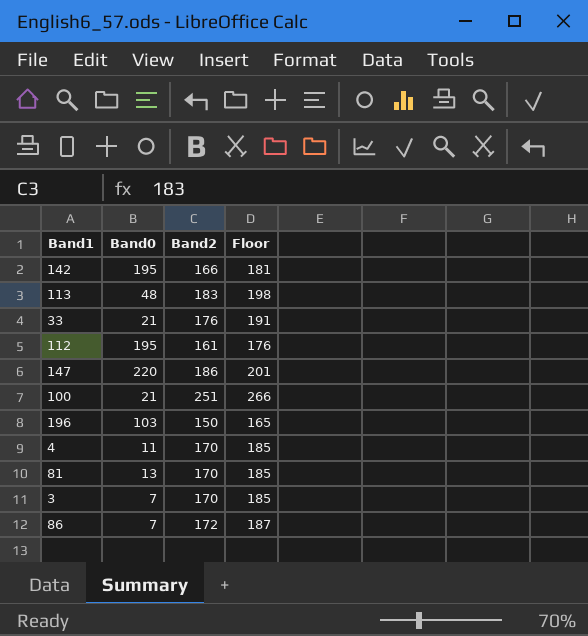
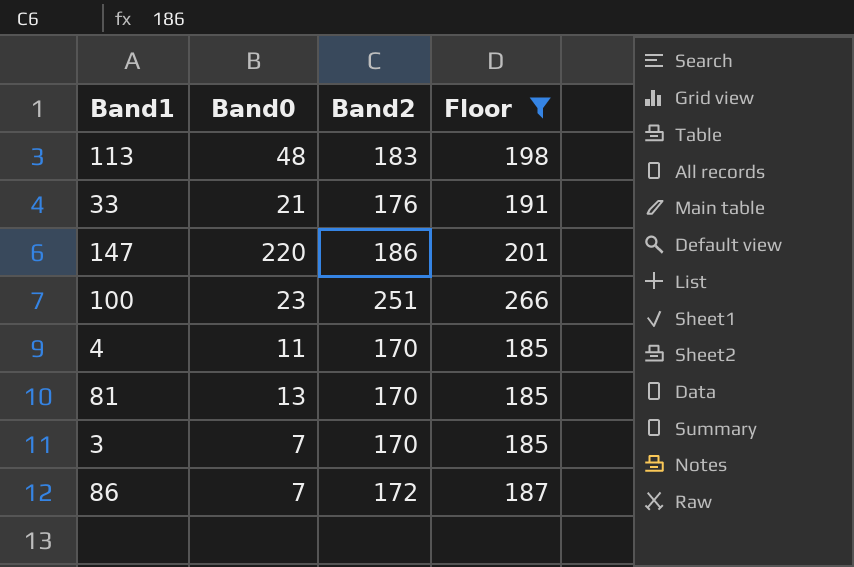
filter: none -> Floor >= 185
100 | Band0: 21 -> 23

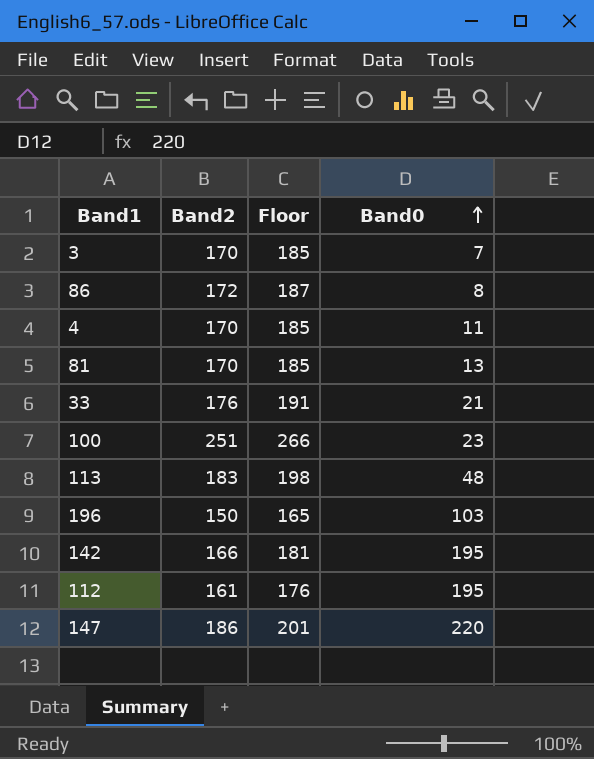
filter: Floor >= 185 -> none
row order: none -> Band0 ascending
column Band0 | position: 2 -> 4
86 | Band0: 7 -> 8

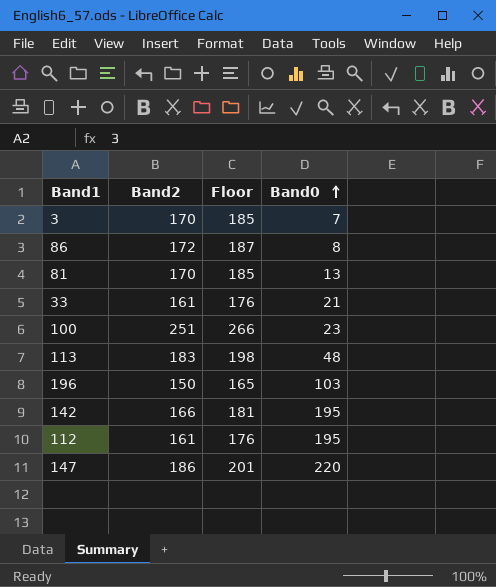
row 4: 170 | 185 | 11 -> none
33 | Band2: 176 -> 161
33 | Floor: 191 -> 176

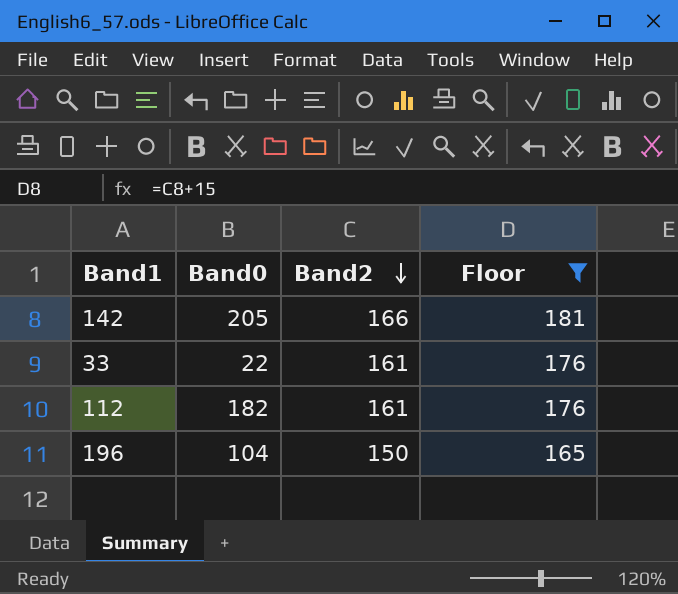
filter: none -> Floor <= 181
row order: Band0 ascending -> Band2 descending
column Band0 | position: 4 -> 2
142 | Band0: 195 -> 205
33 | Band0: 21 -> 22
112 | Band0: 195 -> 182
196 | Band0: 103 -> 104

